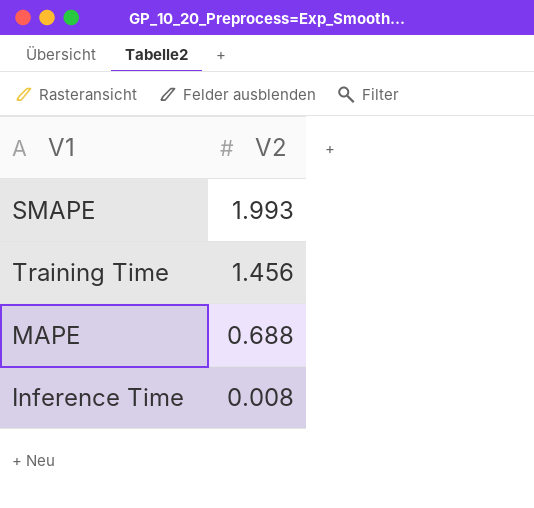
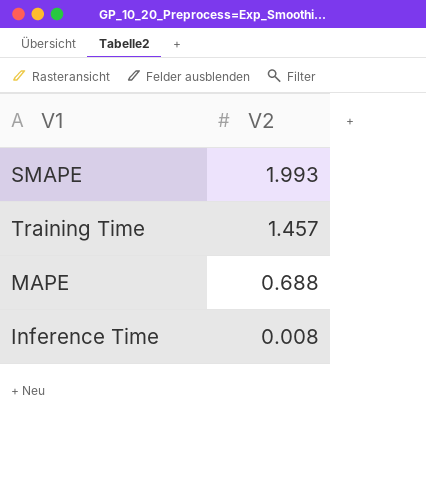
Training Time | V2: 1.456 -> 1.457

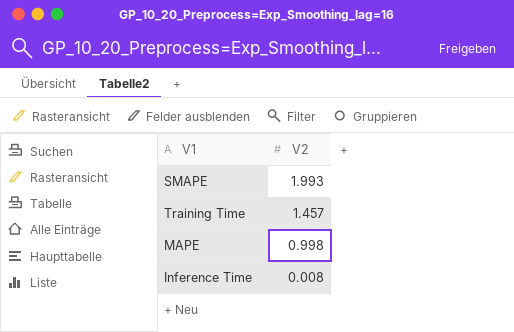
MAPE | V2: 0.688 -> 0.998

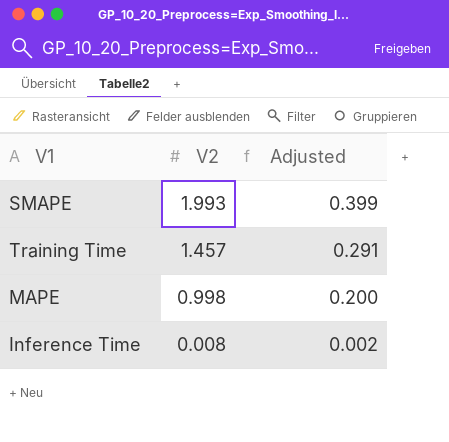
column Adjusted | formula: none -> [V2] * 0.2

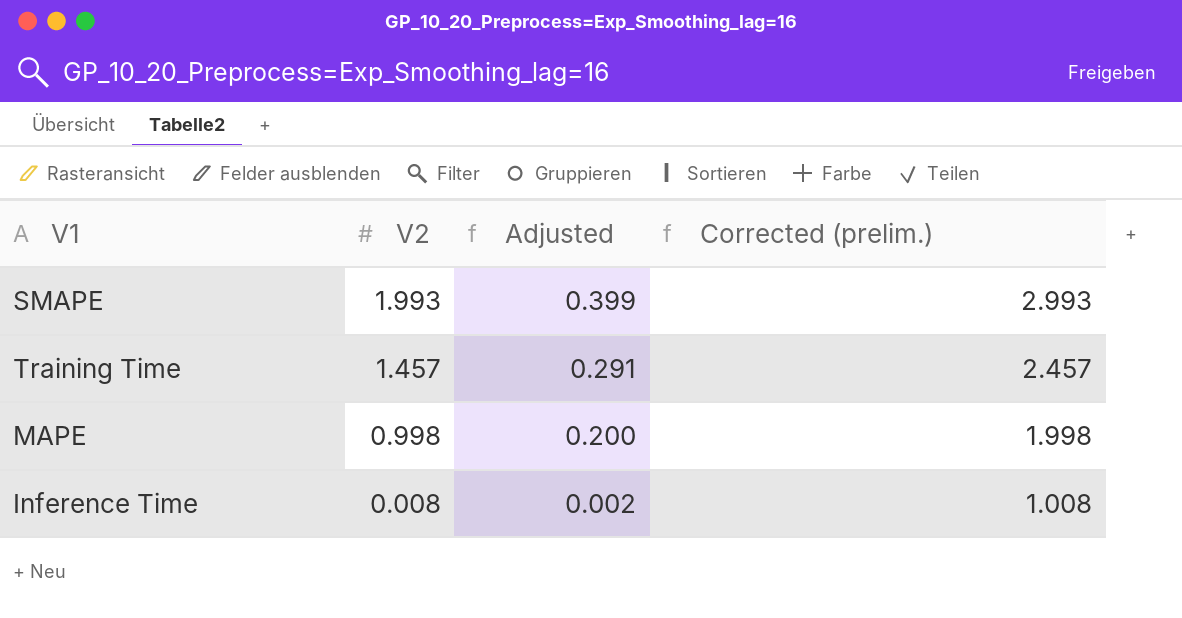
column Corrected (prelim.) | formula: none -> [V2] + 1

